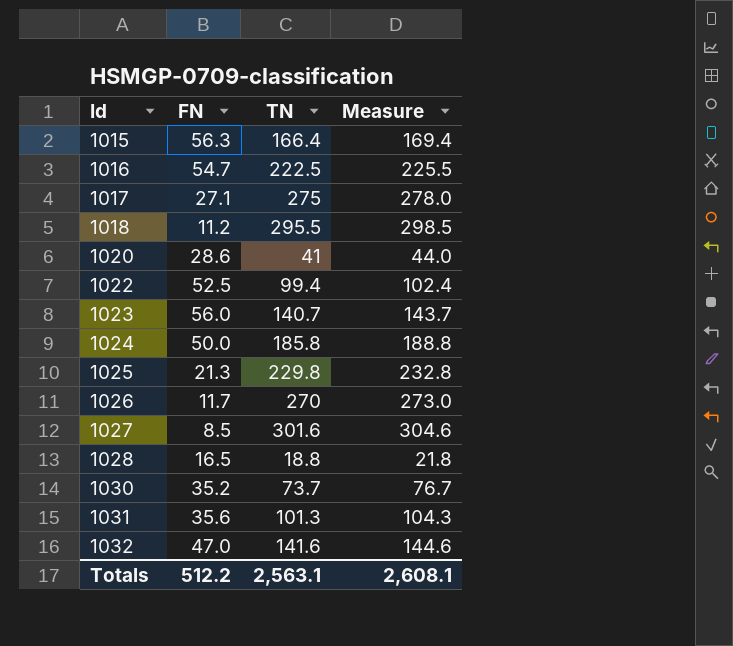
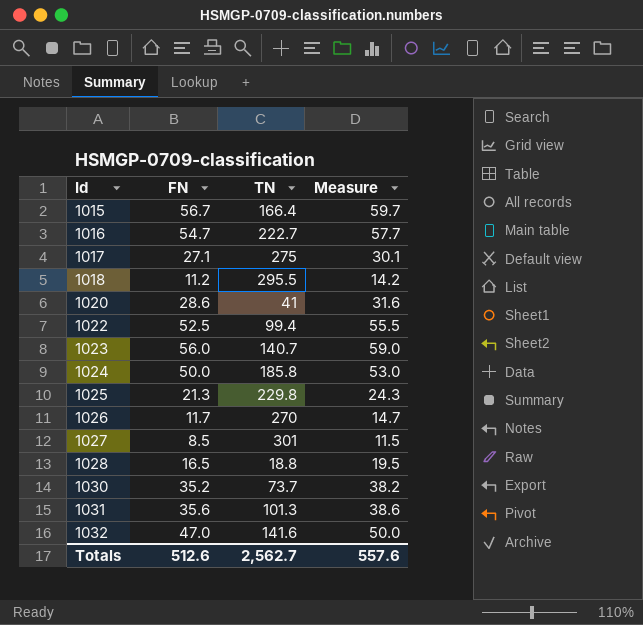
column Measure | formula: [TN] + 3 -> [FN] + 3
1015 | FN: 56.3 -> 56.7
1016 | TN: 222.5 -> 222.7
1027 | TN: 301.6 -> 301
Totals | FN: 512.2 -> 512.6
Totals | TN: 2,563.1 -> 2,562.7
Totals | Measure: 2,608.1 -> 557.6

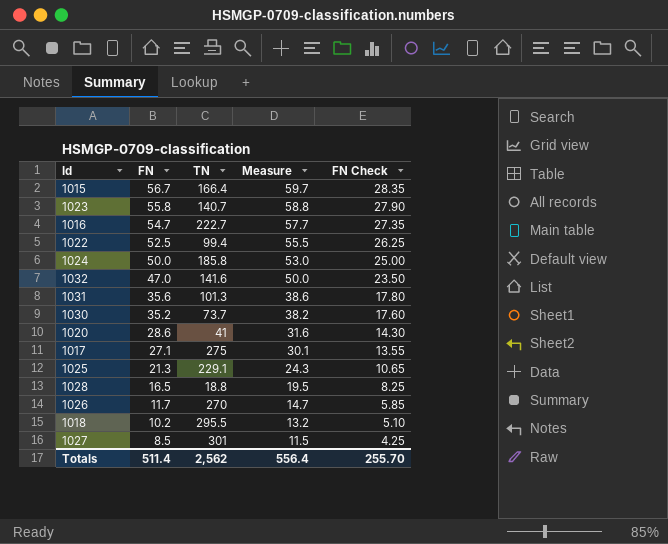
row order: Id ascending -> FN descending
column FN Check | formula: none -> [FN] * 0.5
1023 | FN: 56.0 -> 55.8
1023 | Measure: 59.0 -> 58.8
1025 | TN: 229.8 -> 229.1
1018 | FN: 11.2 -> 10.2
1018 | Measure: 14.2 -> 13.2
Totals | FN: 512.6 -> 511.4
Totals | TN: 2,562.7 -> 2,562
Totals | Measure: 557.6 -> 556.4

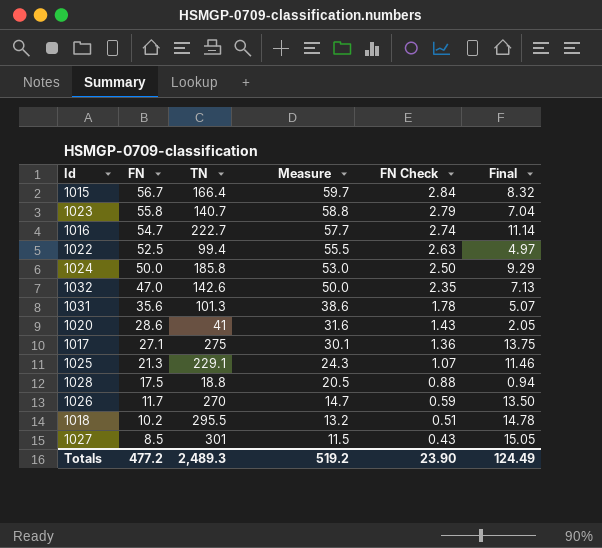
column FN Check | formula: [FN] * 0.5 -> [FN] * 0.05
column Final | formula: none -> [TN] * 0.05
row 1030: 35.2 | 73.7 | 38.2 | 17.60 -> none
1032 | TN: 141.6 -> 142.6
1028 | FN: 16.5 -> 17.5
1028 | Measure: 19.5 -> 20.5
Totals | FN: 511.4 -> 477.2
Totals | TN: 2,562 -> 2,489.3
Totals | Measure: 556.4 -> 519.2
Totals | FN Check: 255.70 -> 23.90

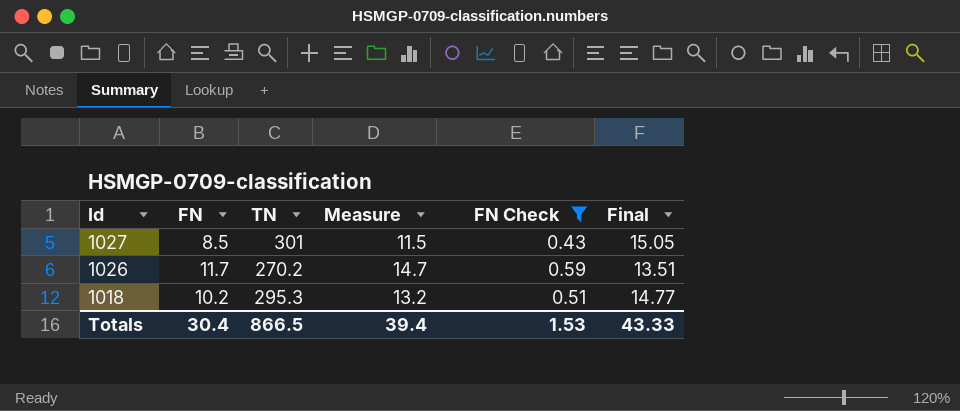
filter: none -> FN Check <= 0.59
row order: FN descending -> Id descending
1026 | TN: 270 -> 270.2
1026 | Final: 13.50 -> 13.51
1018 | TN: 295.5 -> 295.3
1018 | Final: 14.78 -> 14.77
Totals | FN: 477.2 -> 30.4
Totals | TN: 2,489.3 -> 866.5
Totals | Measure: 519.2 -> 39.4
Totals | FN Check: 23.90 -> 1.53
Totals | Final: 124.49 -> 43.33

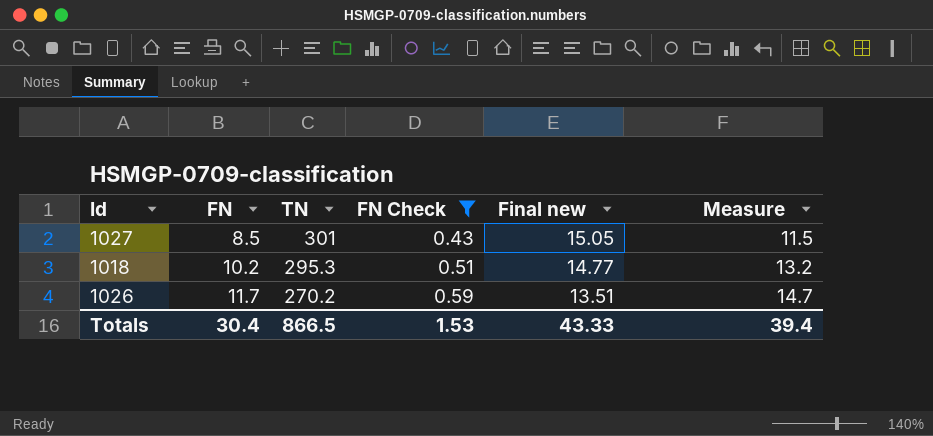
row order: Id descending -> FN ascending
column name: Final -> Final new
column Measure | position: 4 -> 6

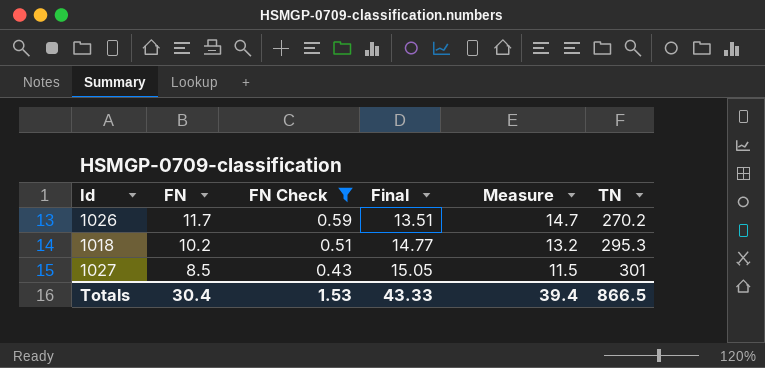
row order: FN ascending -> FN descending
column name: Final new -> Final
column TN | position: 3 -> 6

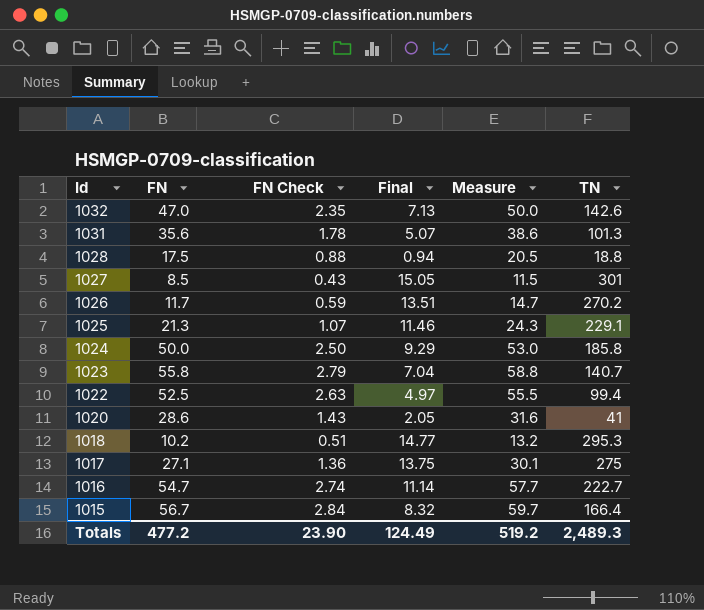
filter: FN Check <= 0.59 -> none
row order: FN descending -> Id descending
Totals | FN: 30.4 -> 477.2
Totals | FN Check: 1.53 -> 23.90
Totals | Final: 43.33 -> 124.49
Totals | Measure: 39.4 -> 519.2
Totals | TN: 866.5 -> 2,489.3

